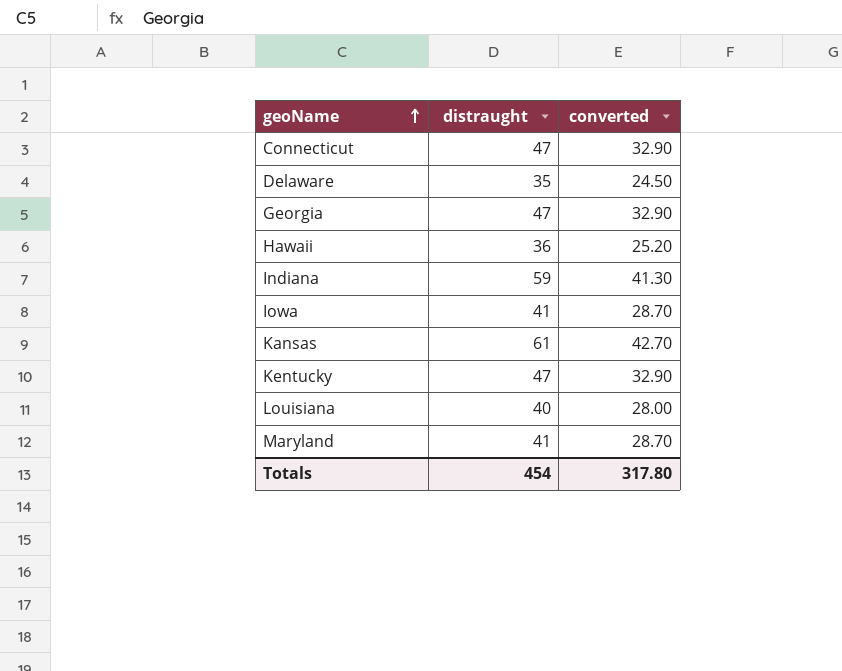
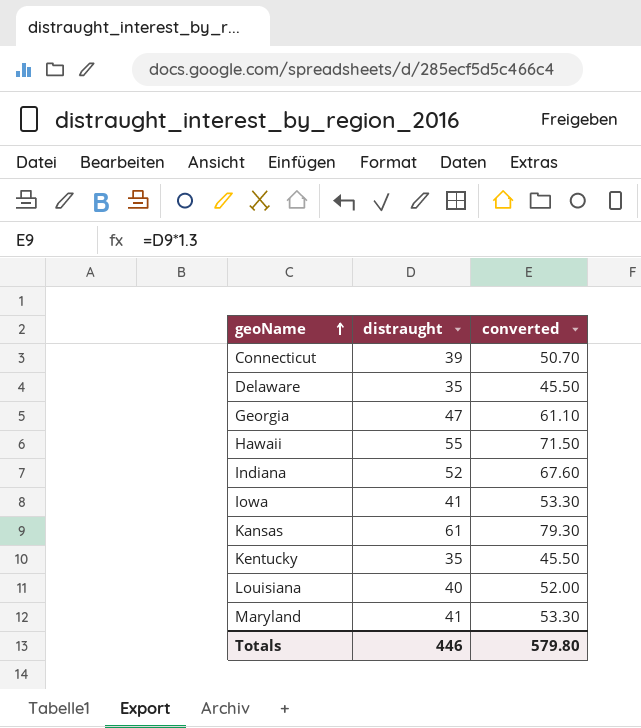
column converted | formula: [distraught] * 0.7 -> [distraught] * 1.3
Connecticut | distraught: 47 -> 39
Hawaii | distraught: 36 -> 55
Indiana | distraught: 59 -> 52
Kentucky | distraught: 47 -> 35
Totals | distraught: 454 -> 446
Totals | converted: 317.80 -> 579.80

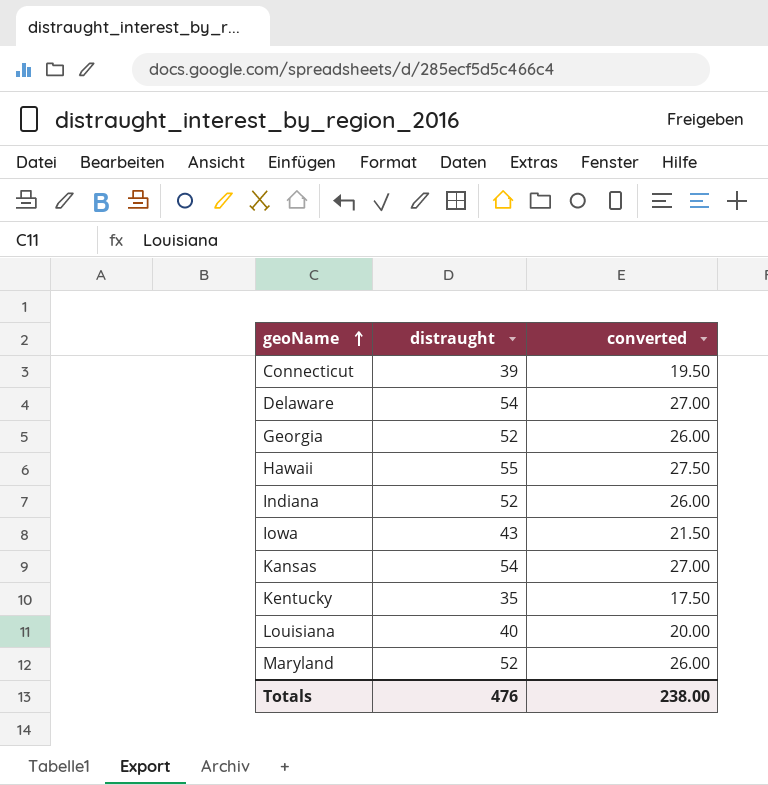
column converted | formula: [distraught] * 1.3 -> [distraught] * 0.5
Delaware | distraught: 35 -> 54
Georgia | distraught: 47 -> 52
Iowa | distraught: 41 -> 43
Kansas | distraught: 61 -> 54
Maryland | distraught: 41 -> 52
Totals | distraught: 446 -> 476
Totals | converted: 579.80 -> 238.00

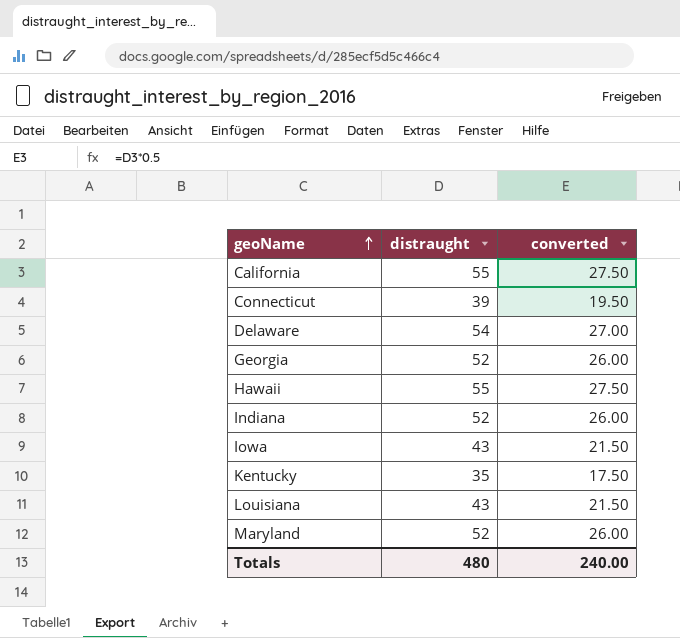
row Kansas: 54 | 27.00 -> none
row California: none -> 55 | 27.50
Louisiana | distraught: 40 -> 43
Louisiana | converted: 20.00 -> 21.50
Totals | distraught: 476 -> 480
Totals | converted: 238.00 -> 240.00

